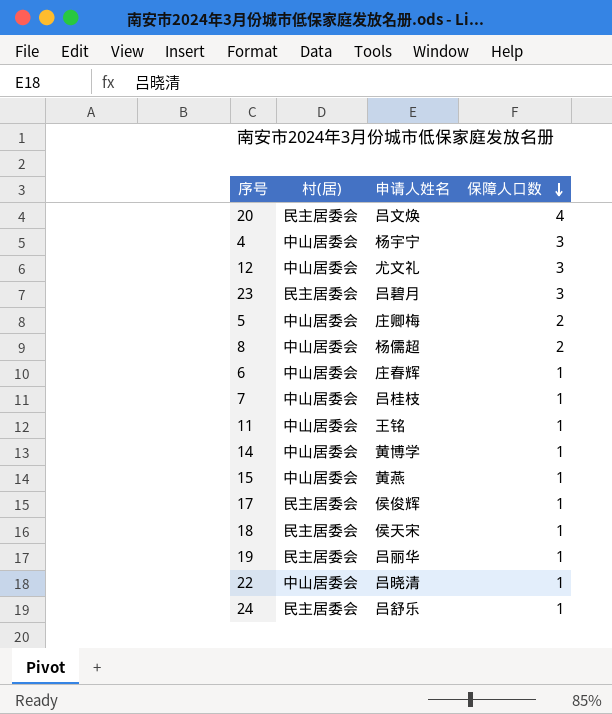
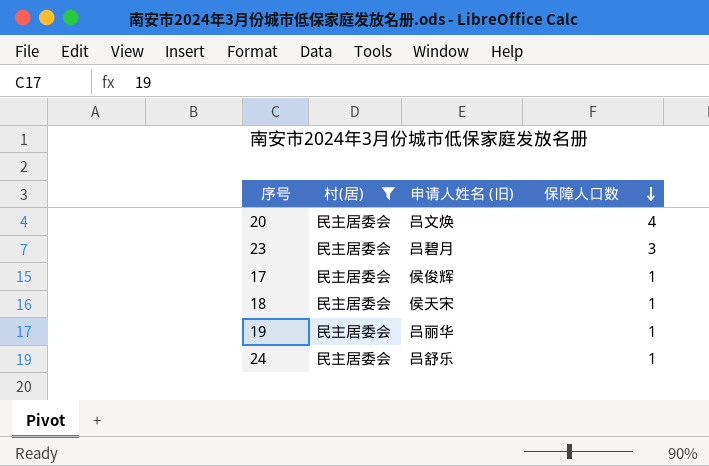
filter: none -> 村(居) = 民主居委会
column name: 申请人姓名 -> 申请人姓名 (旧)

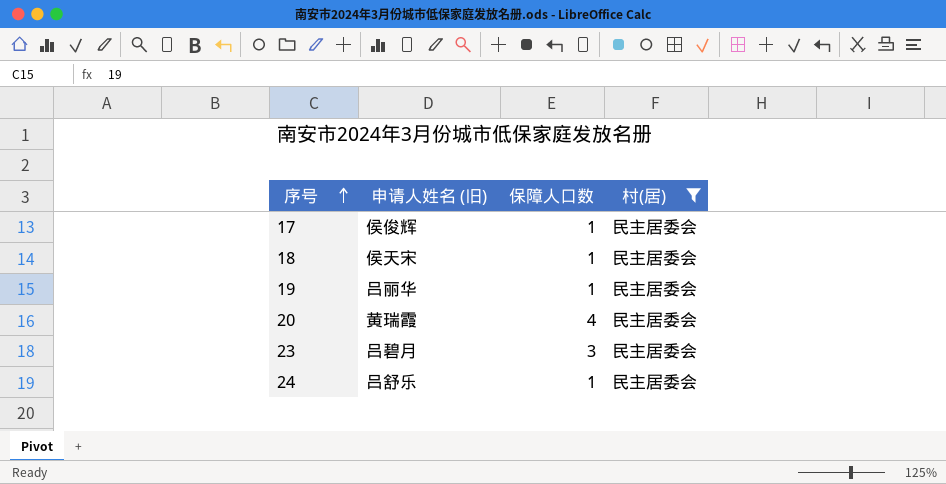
row order: 保障人口数 descending -> 序号 ascending
column 村(居) | position: 2 -> 4
20 | 申请人姓名 (旧): 吕文焕 -> 黄瑞霞

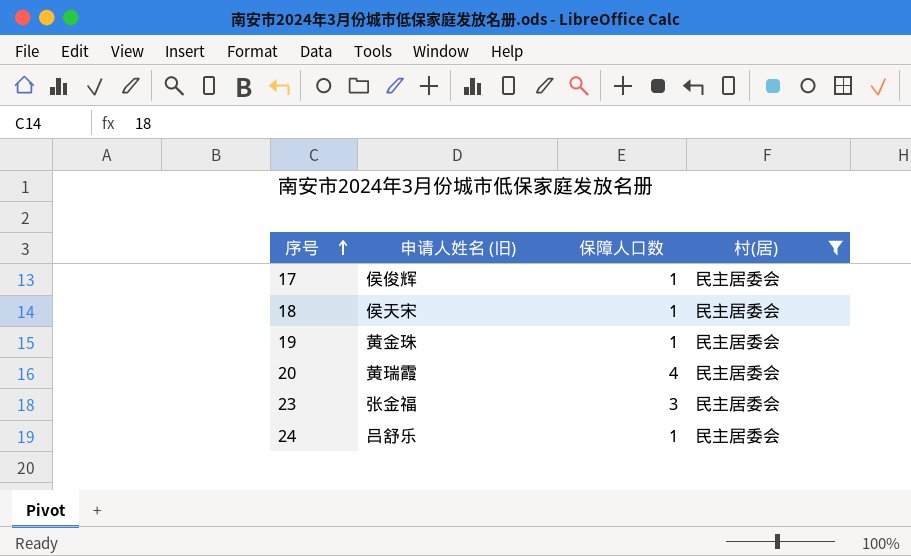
19 | 申请人姓名 (旧): 吕丽华 -> 黄金珠
23 | 申请人姓名 (旧): 吕碧月 -> 张金福

